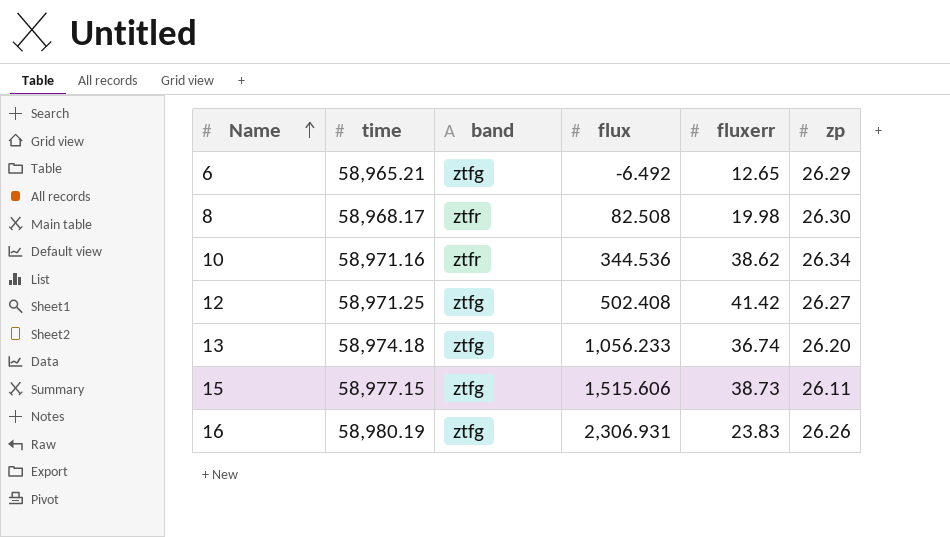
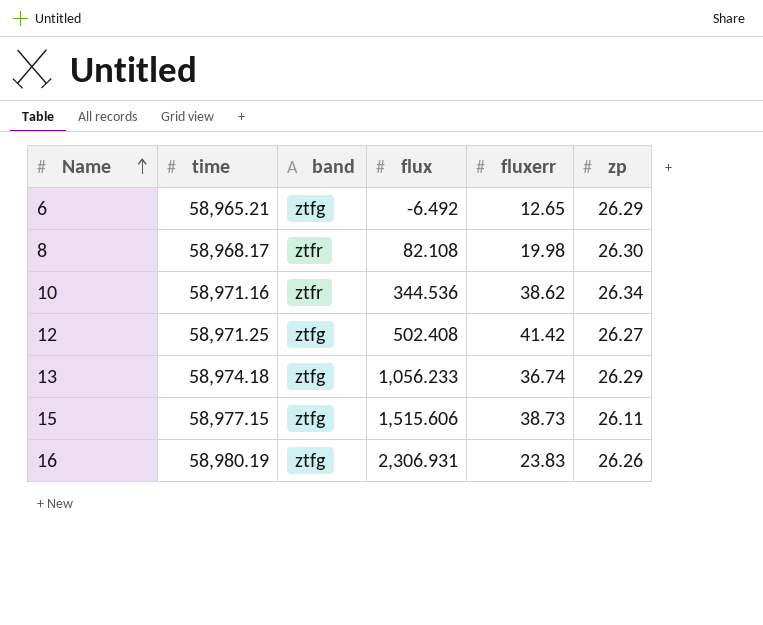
8 | flux: 82.508 -> 82.108
13 | zp: 26.20 -> 26.29

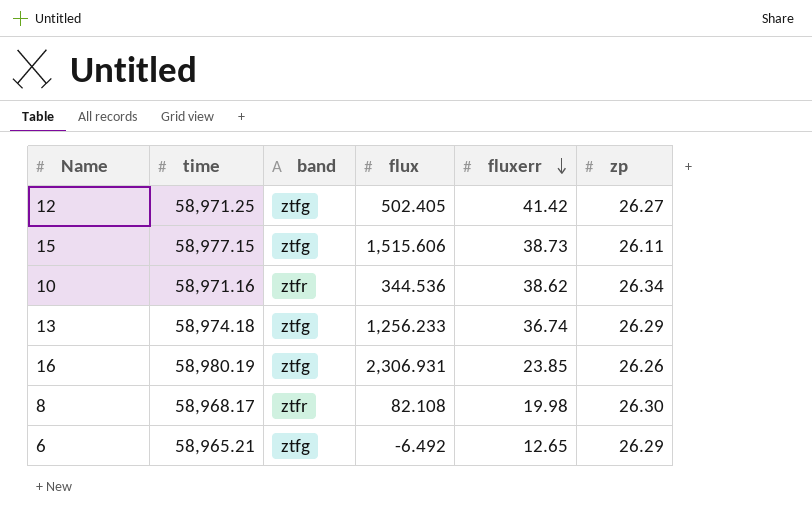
row order: Name ascending -> fluxerr descending
12 | flux: 502.408 -> 502.405
13 | flux: 1,056.233 -> 1,256.233
16 | fluxerr: 23.83 -> 23.85

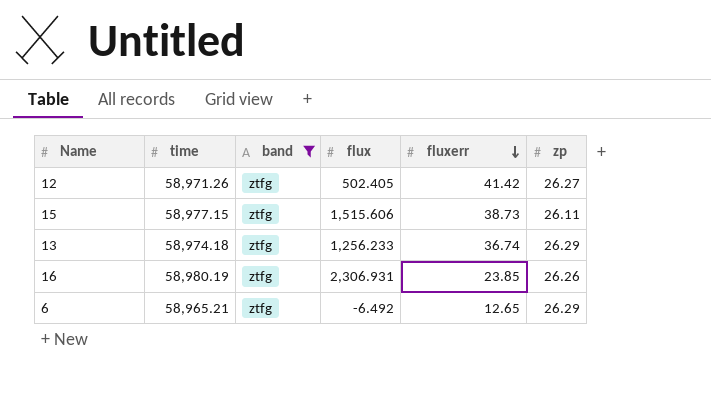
filter: none -> band = ztfg
12 | time: 58,971.25 -> 58,971.26

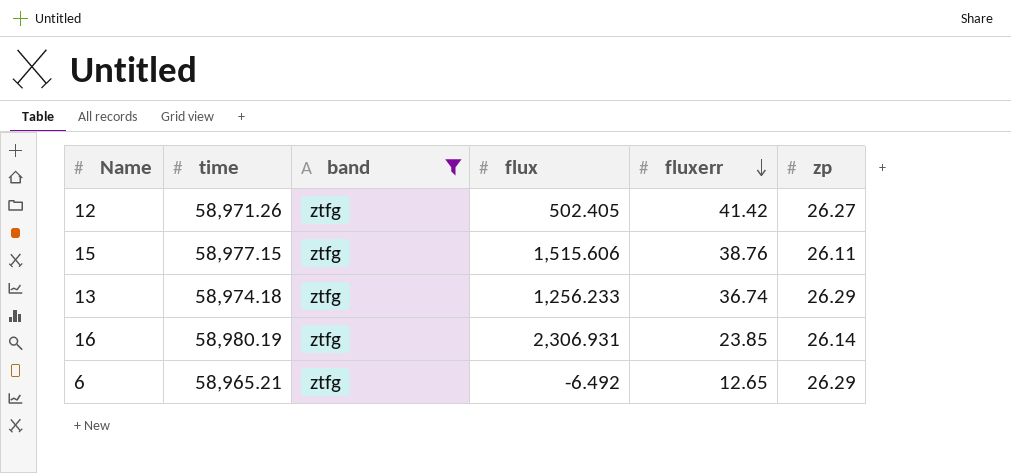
15 | fluxerr: 38.73 -> 38.76
16 | zp: 26.26 -> 26.14

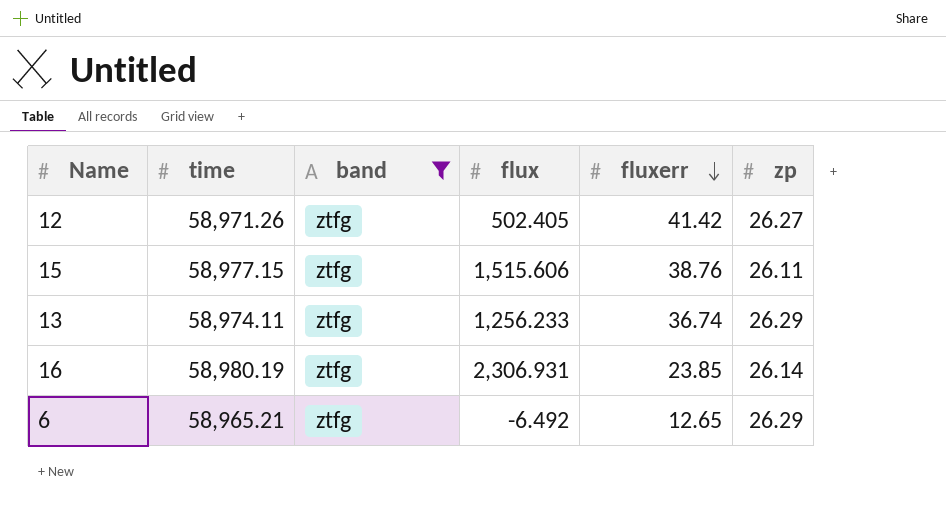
13 | time: 58,974.18 -> 58,974.11

